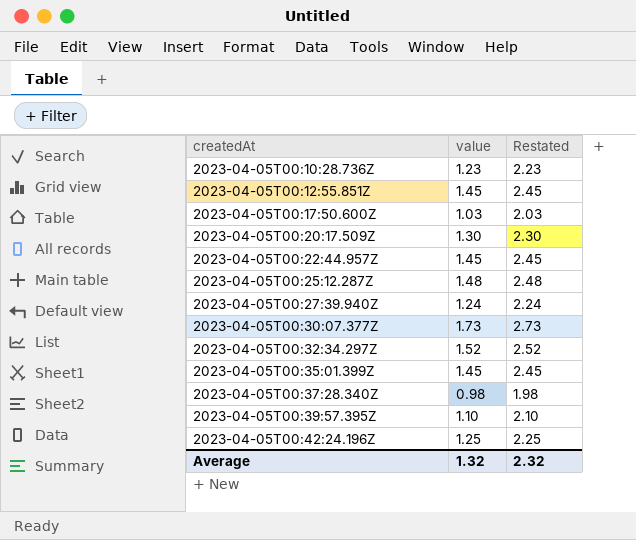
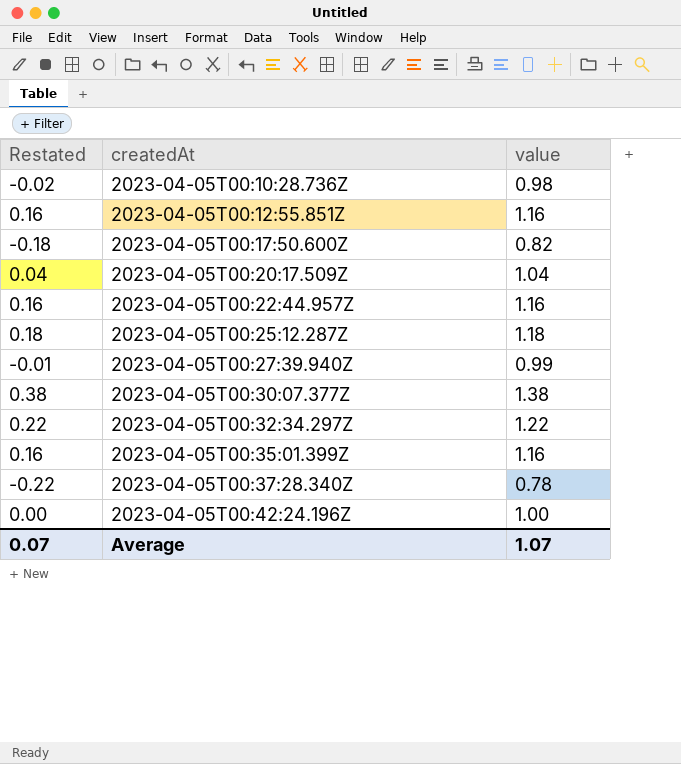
column Restated | formula: [value] + 1 -> [value] - 1
column Restated | position: 3 -> 1
row 2023-04-05T00:39:57.395Z: 1.10 | 2.10 -> none
2023-04-05T00:10:28.736Z | value: 1.23 -> 0.98
2023-04-05T00:12:55.851Z | value: 1.45 -> 1.16
2023-04-05T00:17:50.600Z | value: 1.03 -> 0.82
2023-04-05T00:20:17.509Z | value: 1.30 -> 1.04
2023-04-05T00:22:44.957Z | value: 1.45 -> 1.16
2023-04-05T00:25:12.287Z | value: 1.48 -> 1.18
2023-04-05T00:27:39.940Z | value: 1.24 -> 0.99
2023-04-05T00:30:07.377Z | value: 1.73 -> 1.38
2023-04-05T00:32:34.297Z | value: 1.52 -> 1.22
2023-04-05T00:35:01.399Z | value: 1.45 -> 1.16
2023-04-05T00:37:28.340Z | value: 0.98 -> 0.78
2023-04-05T00:42:24.196Z | value: 1.25 -> 1.00
Average | Restated: 2.32 -> 0.07
Average | value: 1.32 -> 1.07

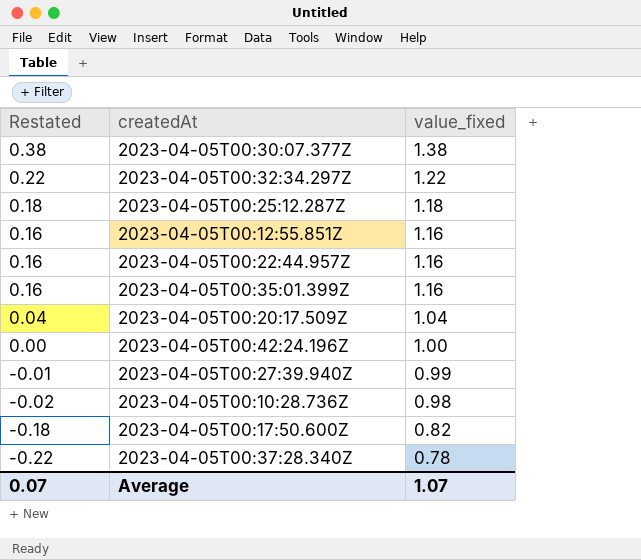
row order: createdAt ascending -> Restated descending
column name: value -> value_fixed

